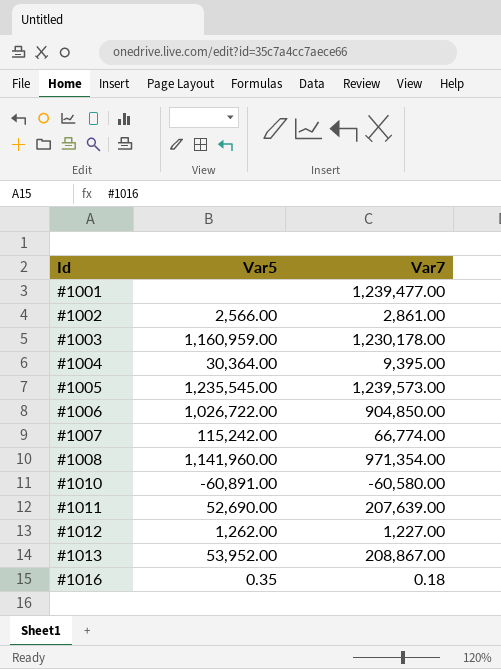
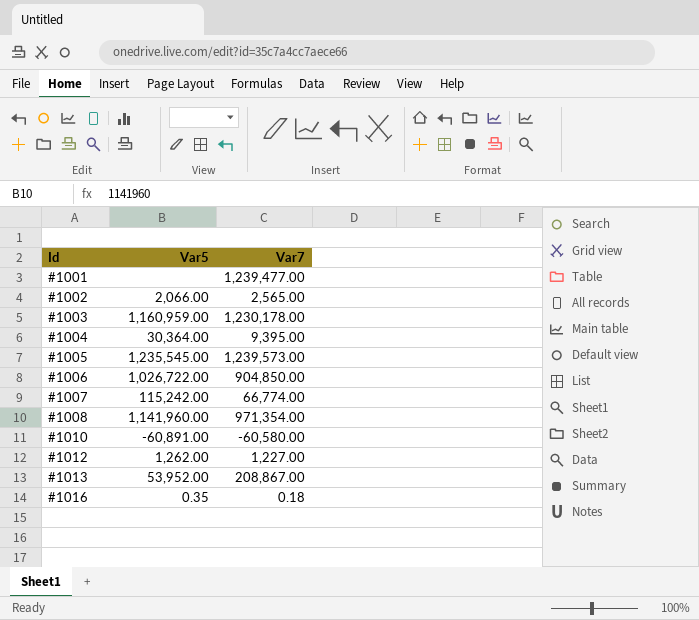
row #1011: 52,690.00 | 207,639.00 -> none
#1002 | Var5: 2,566.00 -> 2,066.00
#1002 | Var7: 2,861.00 -> 2,565.00

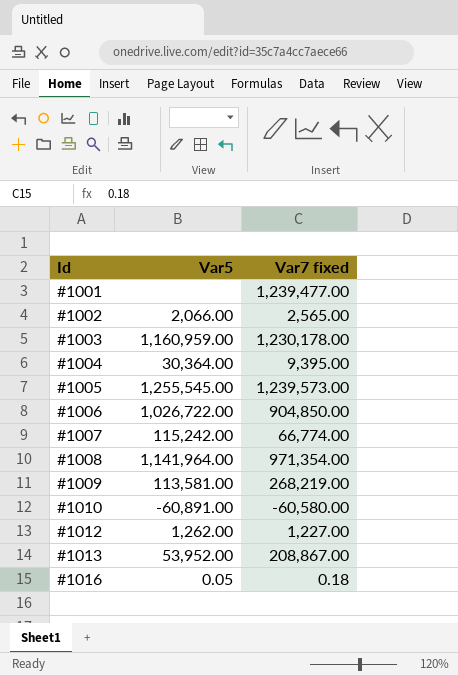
column name: Var7 -> Var7 fixed
#1005 | Var5: 1,235,545.00 -> 1,255,545.00
#1008 | Var5: 1,141,960.00 -> 1,141,964.00
row #1009: none -> 113,581.00 | 268,219.00
#1016 | Var5: 0.35 -> 0.05

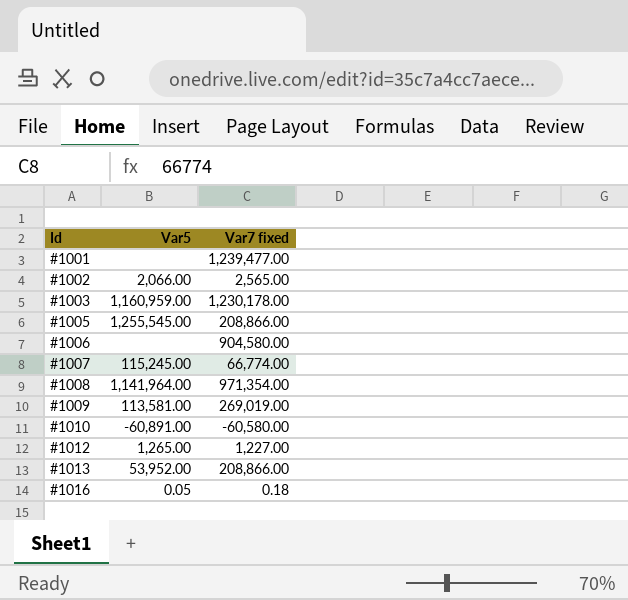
row #1004: 30,364.00 | 9,395.00 -> none
#1005 | Var7 fixed: 1,239,573.00 -> 208,866.00
#1006 | Var5: 1,026,722.00 -> none
#1006 | Var7 fixed: 904,850.00 -> 904,580.00
#1007 | Var5: 115,242.00 -> 115,245.00
#1009 | Var7 fixed: 268,219.00 -> 269,019.00
#1012 | Var5: 1,262.00 -> 1,265.00
#1013 | Var7 fixed: 208,867.00 -> 208,866.00

